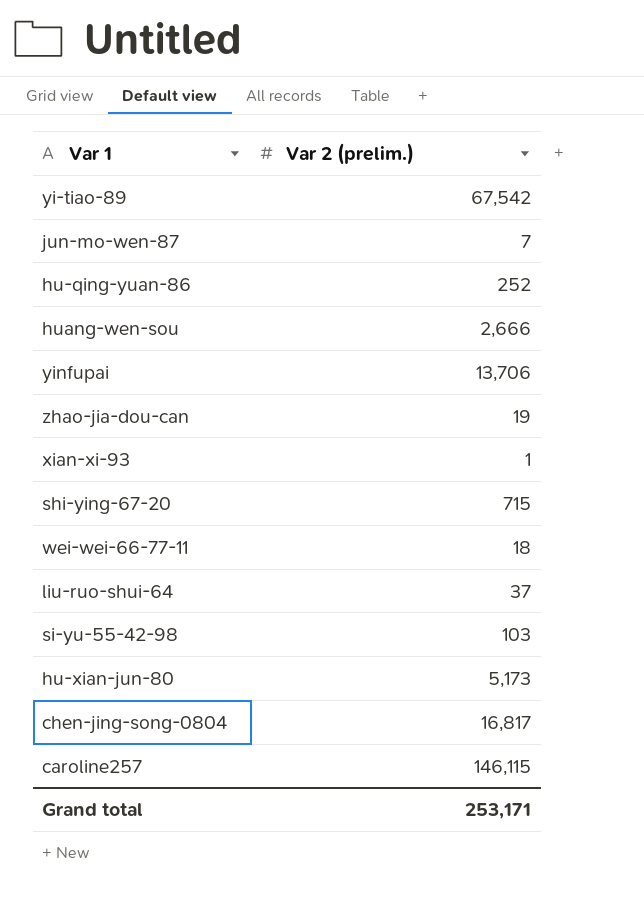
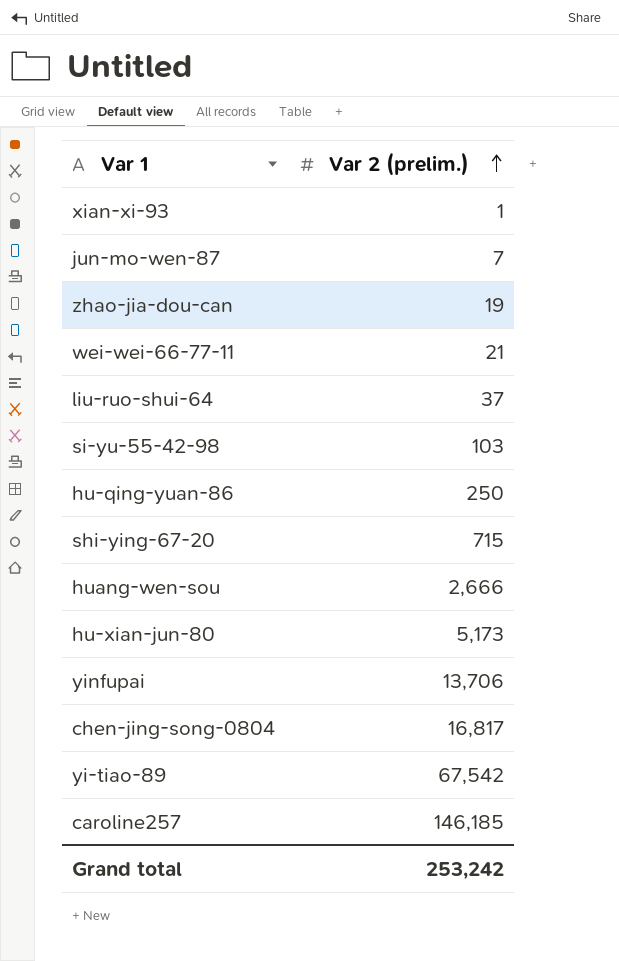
row order: none -> Var 2 (prelim.) ascending
wei-wei-66-77-11 | Var 2 (prelim.): 18 -> 21
hu-qing-yuan-86 | Var 2 (prelim.): 252 -> 250
caroline257 | Var 2 (prelim.): 146,115 -> 146,185
Grand total | Var 2 (prelim.): 253,171 -> 253,242

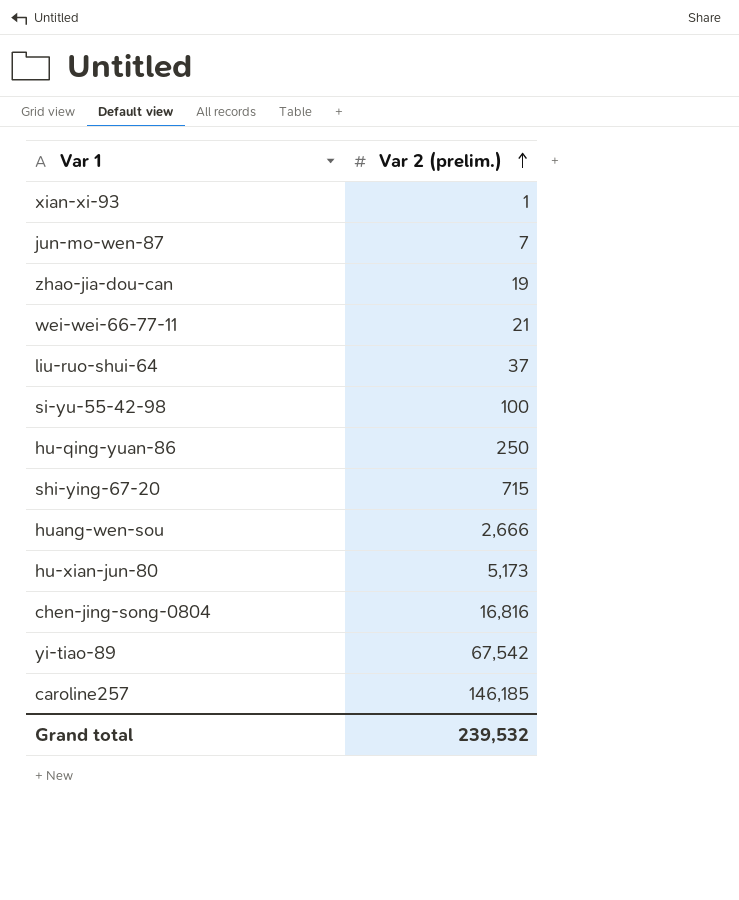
row yinfupai: 13,706 -> none
si-yu-55-42-98 | Var 2 (prelim.): 103 -> 100
chen-jing-song-0804 | Var 2 (prelim.): 16,817 -> 16,816
Grand total | Var 2 (prelim.): 253,242 -> 239,532

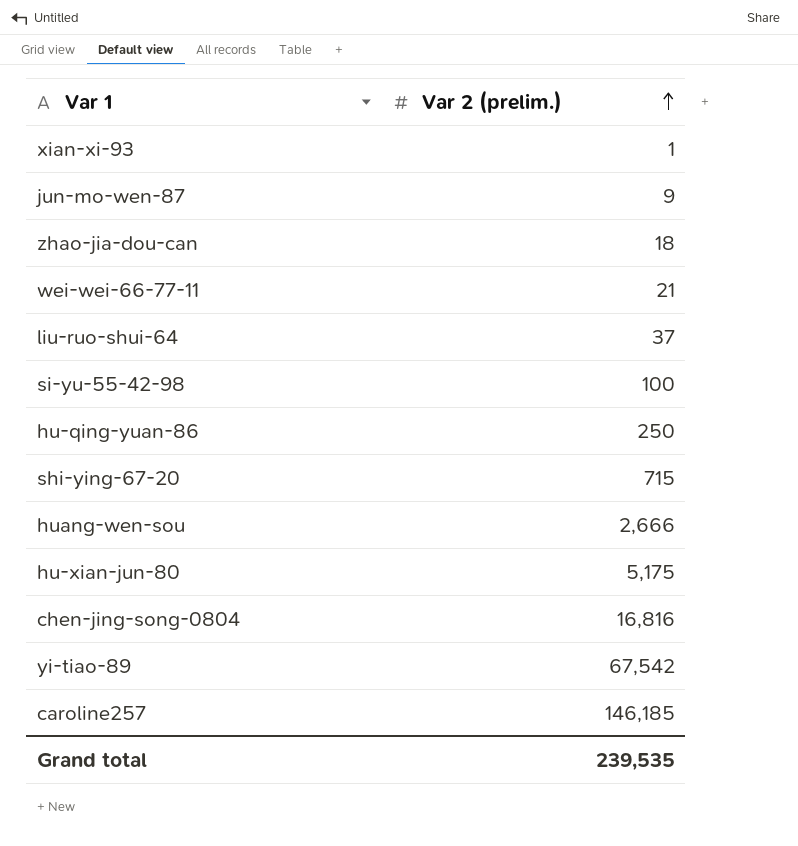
jun-mo-wen-87 | Var 2 (prelim.): 7 -> 9
zhao-jia-dou-can | Var 2 (prelim.): 19 -> 18
hu-xian-jun-80 | Var 2 (prelim.): 5,173 -> 5,175
Grand total | Var 2 (prelim.): 239,532 -> 239,535

